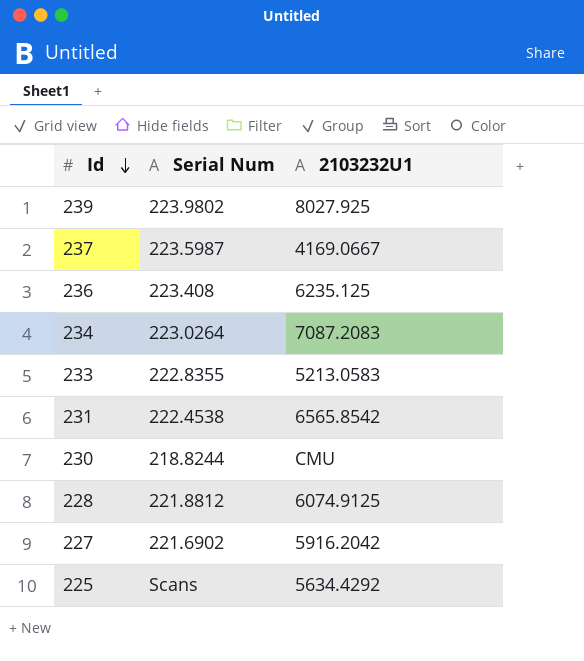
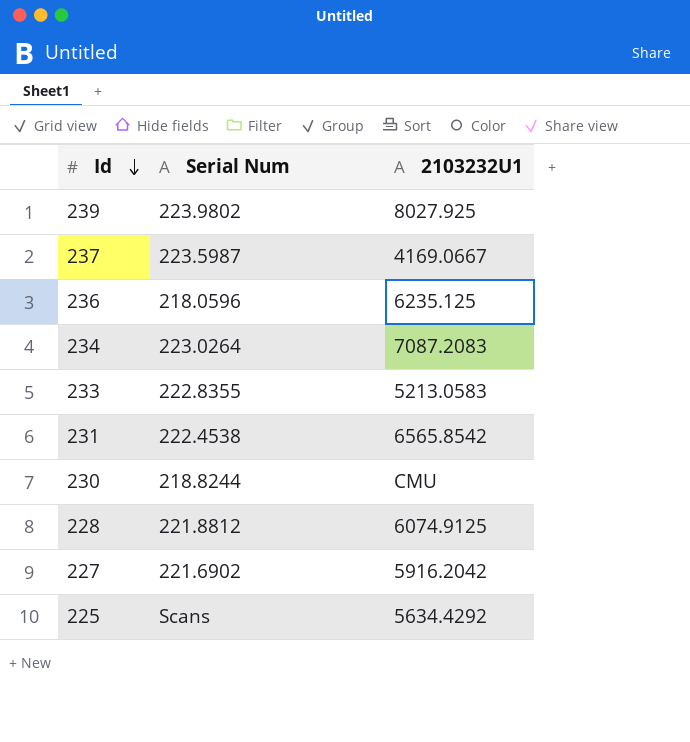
236 | Serial Num: 223.408 -> 218.0596

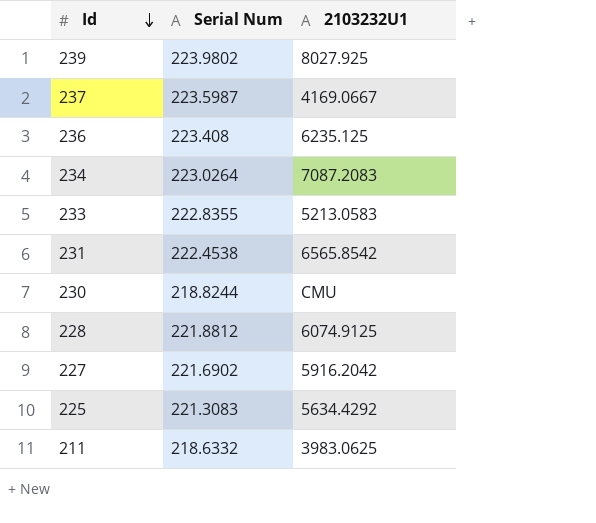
236 | Serial Num: 218.0596 -> 223.408
225 | Serial Num: Scans -> 221.3083
row 211: none -> 218.6332 | 3983.0625

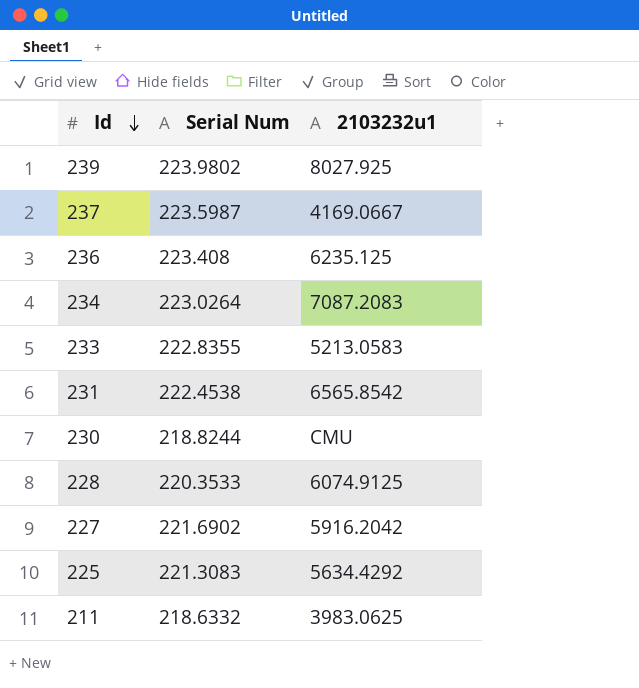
column name: 2103232U1 -> 2103232u1
228 | Serial Num: 221.8812 -> 220.3533

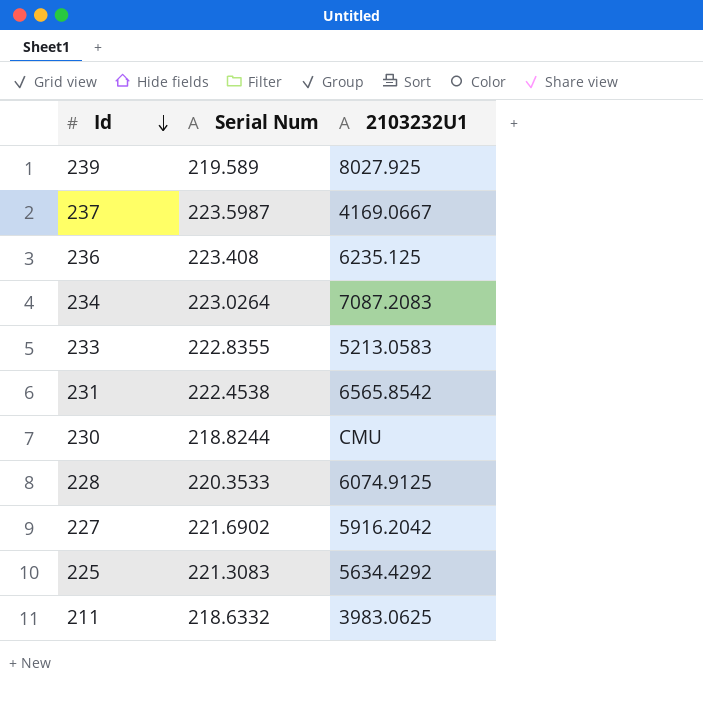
column name: 2103232u1 -> 2103232U1
239 | Serial Num: 223.9802 -> 219.589

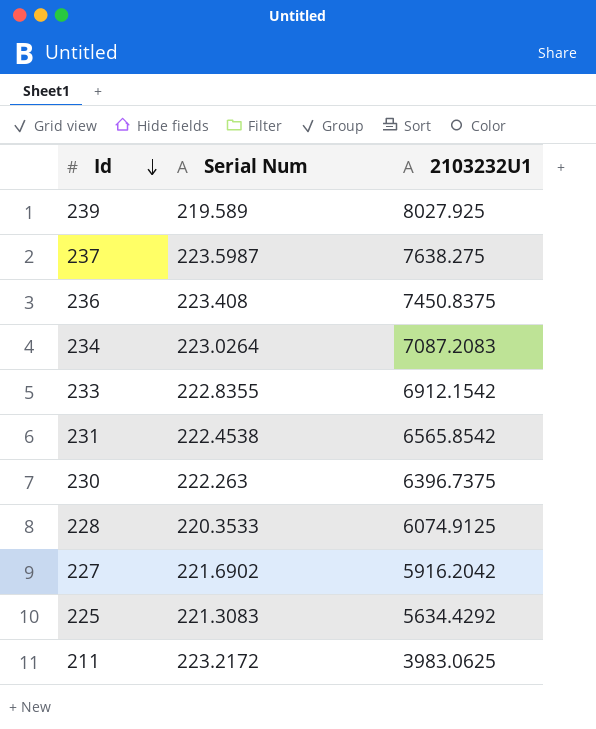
237 | 2103232U1: 4169.0667 -> 7638.275
236 | 2103232U1: 6235.125 -> 7450.8375
233 | 2103232U1: 5213.0583 -> 6912.1542
230 | Serial Num: 218.8244 -> 222.263
230 | 2103232U1: CMU -> 6396.7375
211 | Serial Num: 218.6332 -> 223.2172

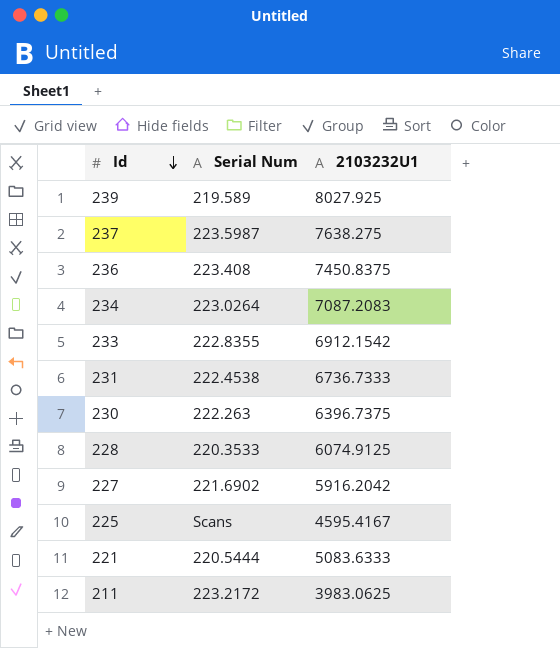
231 | 2103232U1: 6565.8542 -> 6736.7333
225 | Serial Num: 221.3083 -> Scans
225 | 2103232U1: 5634.4292 -> 4595.4167
row 221: none -> 220.5444 | 5083.6333

